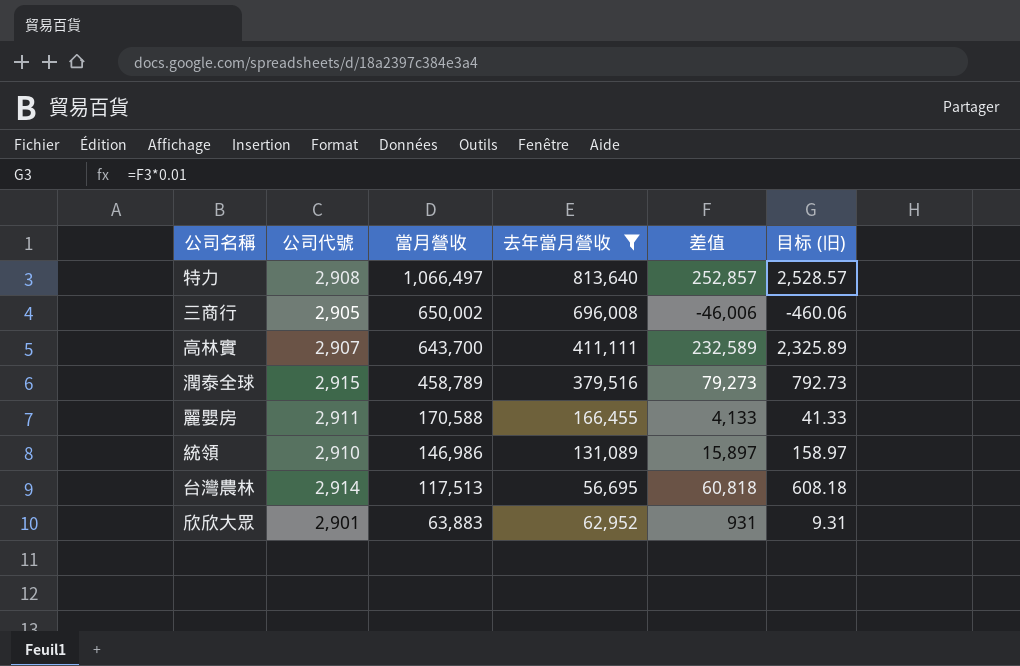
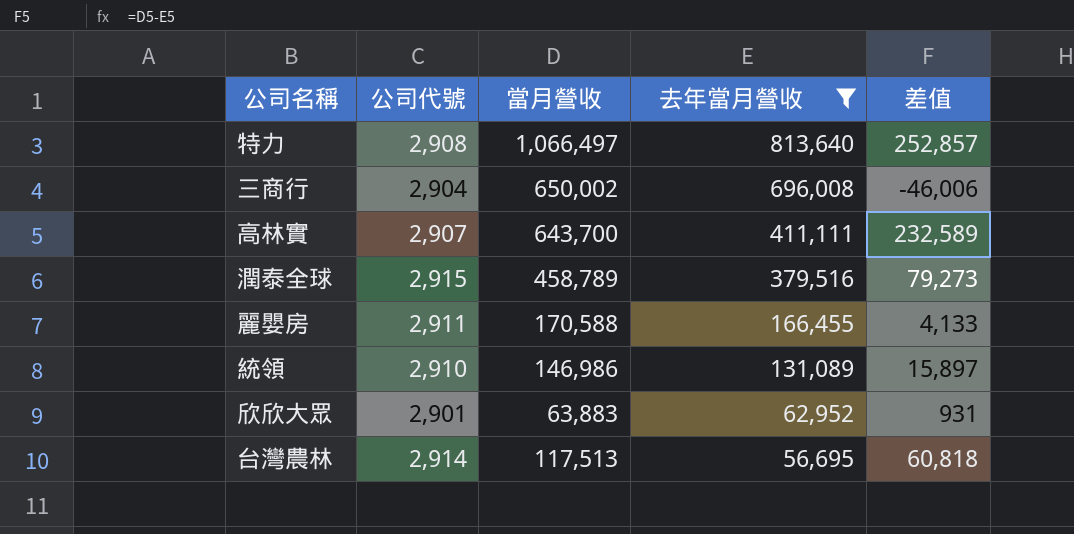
row order: 當月營收 descending -> 去年當月營收 descending
column 目标 (旧) | formula: [差值] * 0.01 -> none
三商行 | 公司代號: 2,905 -> 2,904

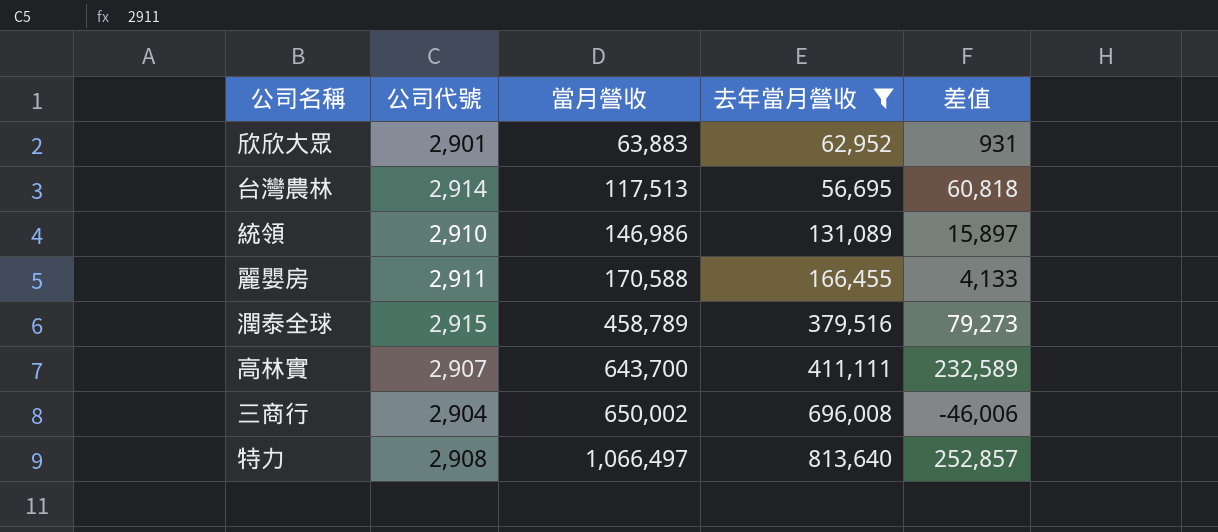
row order: 去年當月營收 descending -> 當月營收 ascending

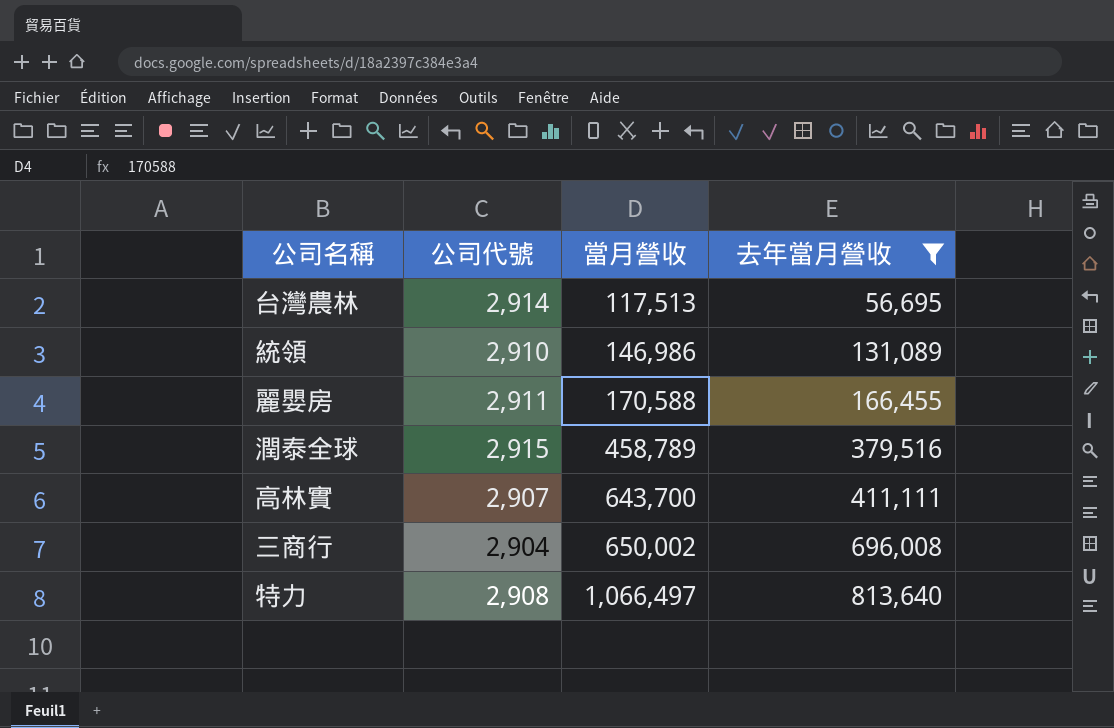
column 差值 | formula: [當月營收] - [去年當月營收] -> none
row 欣欣大眾: 2,901 | 63,883 | 62,952 | 931 -> none

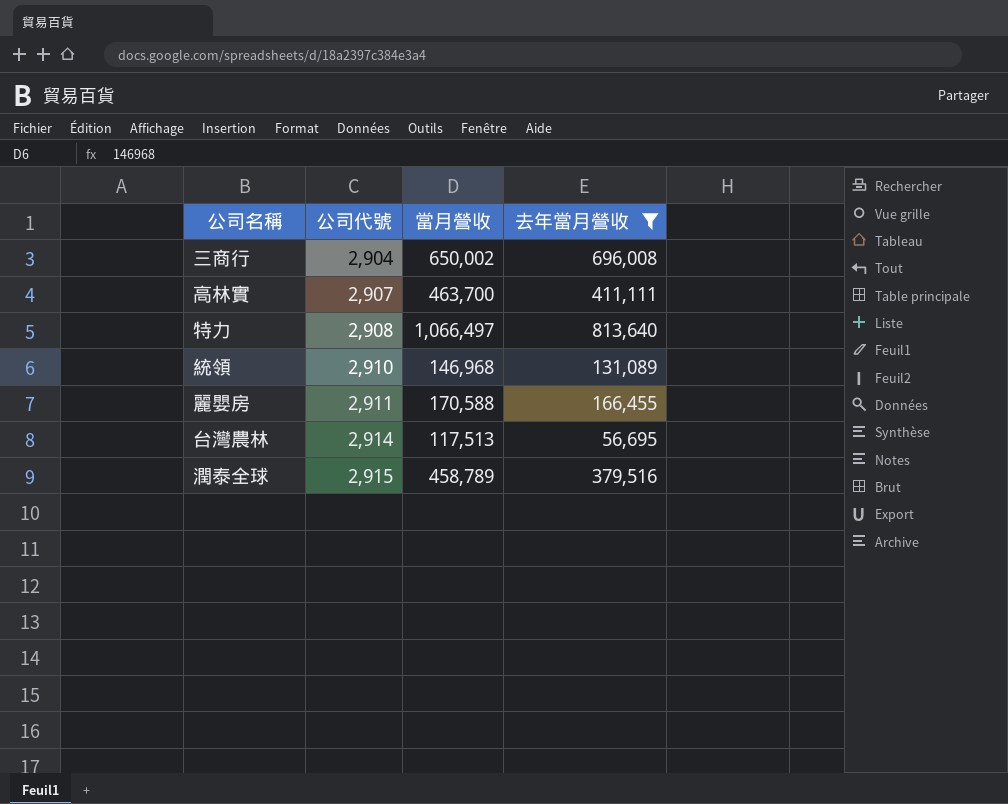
row order: 當月營收 ascending -> 公司代號 ascending
高林實 | 當月營收: 643,700 -> 463,700
統領 | 當月營收: 146,986 -> 146,968

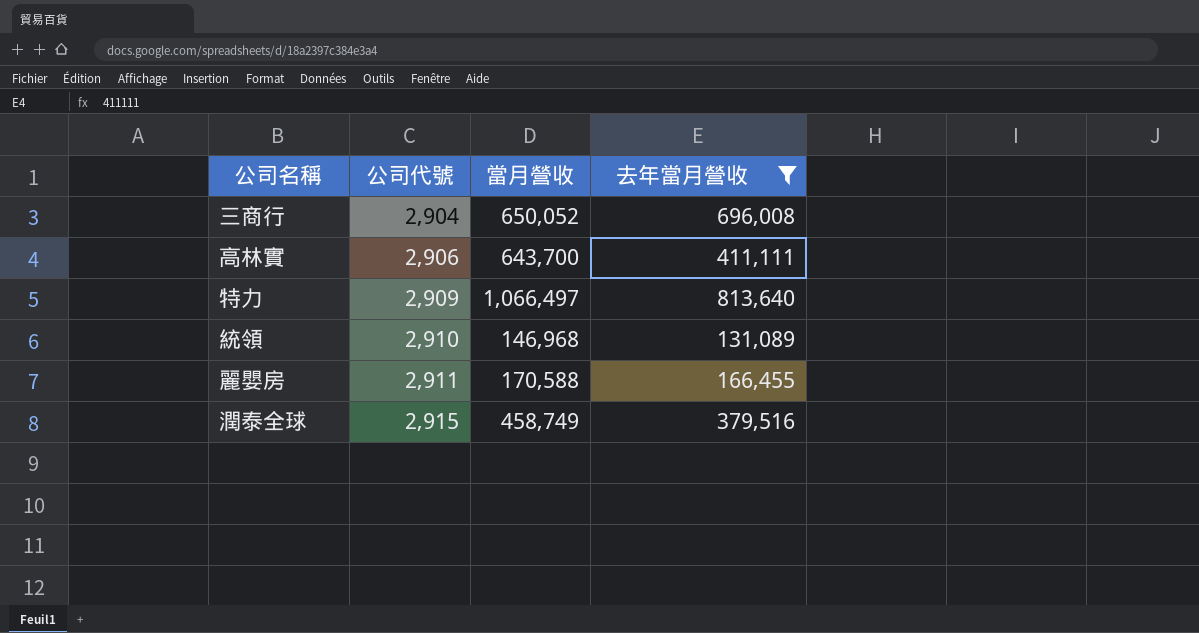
row 台灣農林: 2,914 | 117,513 | 56,695 -> none
三商行 | 當月營收: 650,002 -> 650,052
高林實 | 公司代號: 2,907 -> 2,906
高林實 | 當月營收: 463,700 -> 643,700
特力 | 公司代號: 2,908 -> 2,909
潤泰全球 | 當月營收: 458,789 -> 458,749

